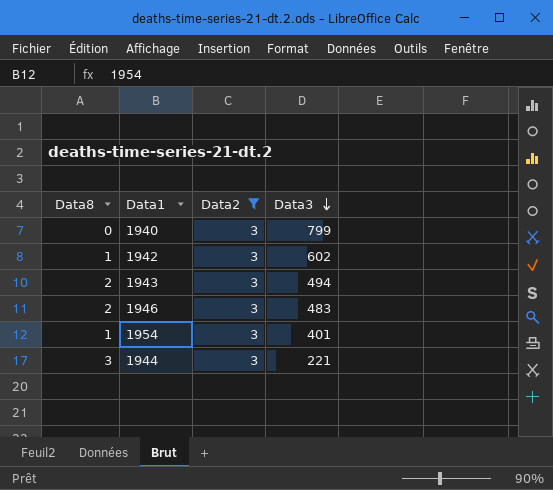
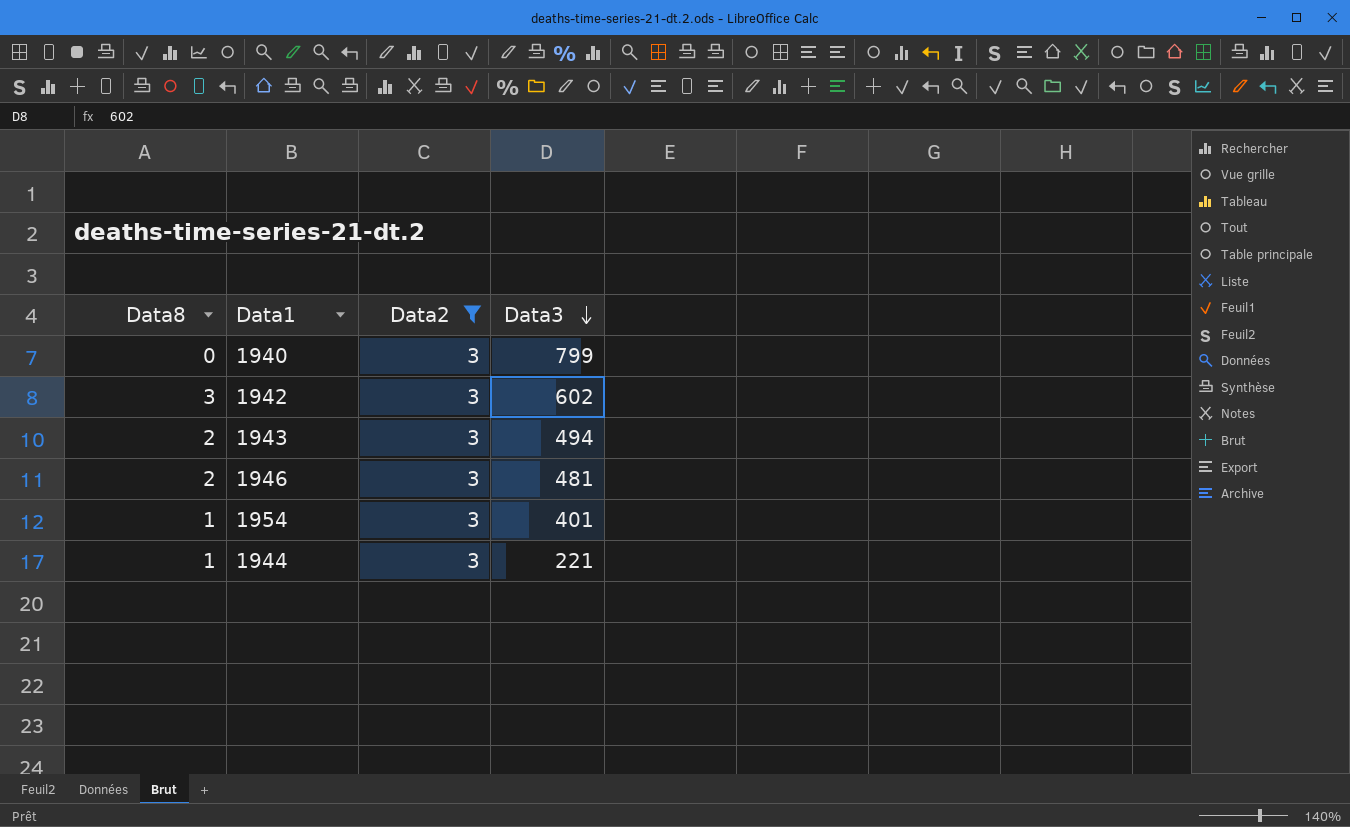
1942 | Data8: 1 -> 3
1946 | Data3: 483 -> 481
1944 | Data8: 3 -> 1

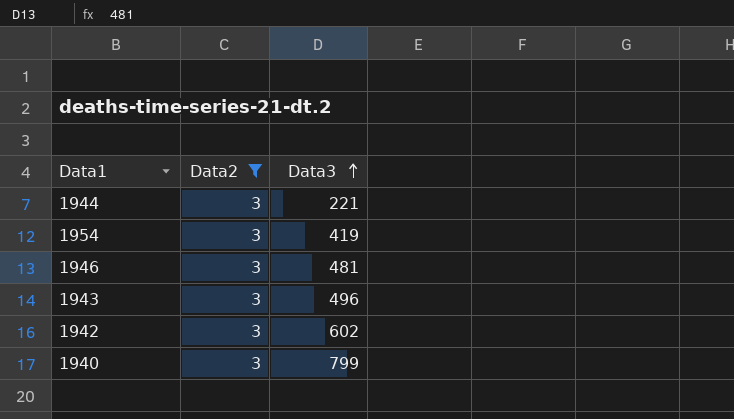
row order: Data3 descending -> Data3 ascending
column Data8 | position: 1 -> none
1954 | Data3: 401 -> 419
1943 | Data3: 494 -> 496

